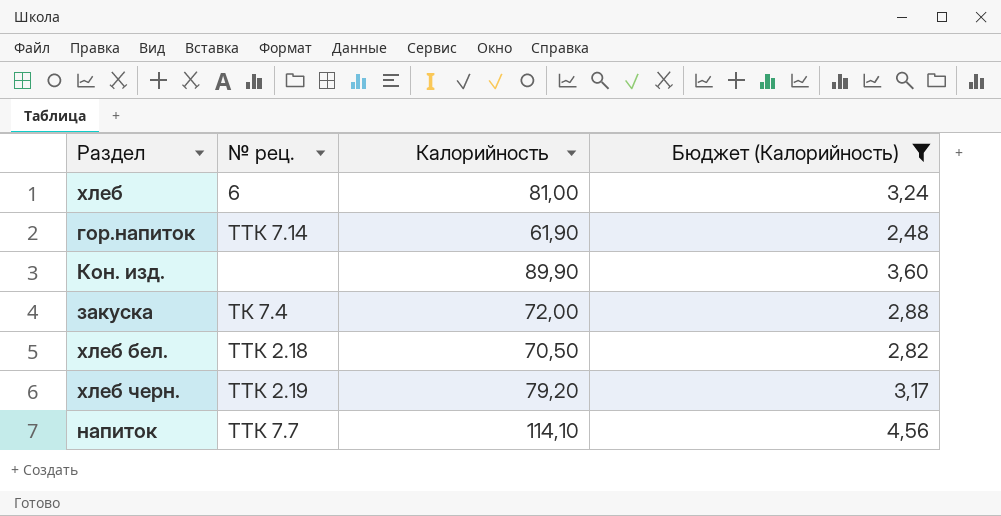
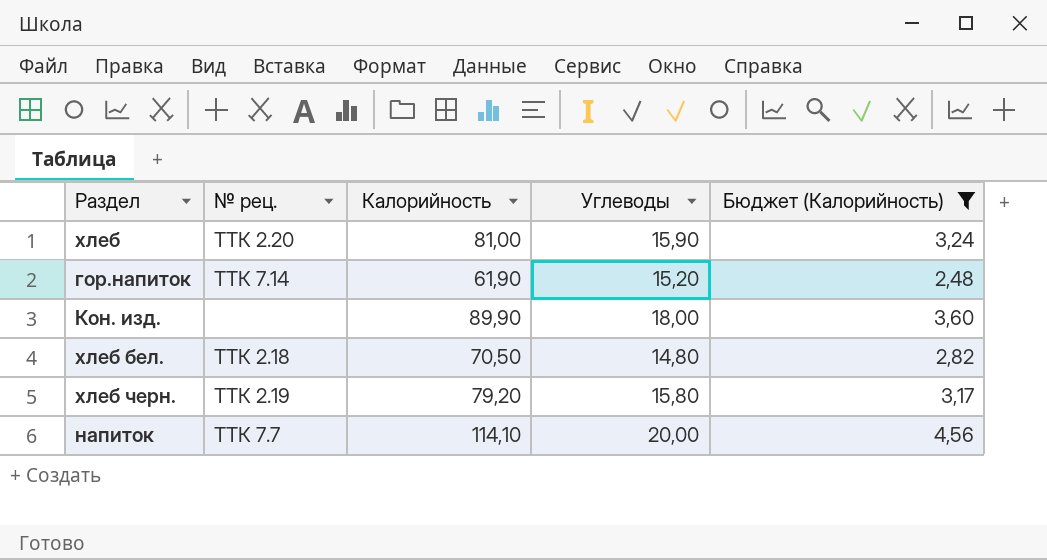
column Углеводы | position: none -> 4
row закуска: ТК 7.4 | 72,00 | 2,88 -> none
хлеб | № рец.: 6 -> ТТК 2.20

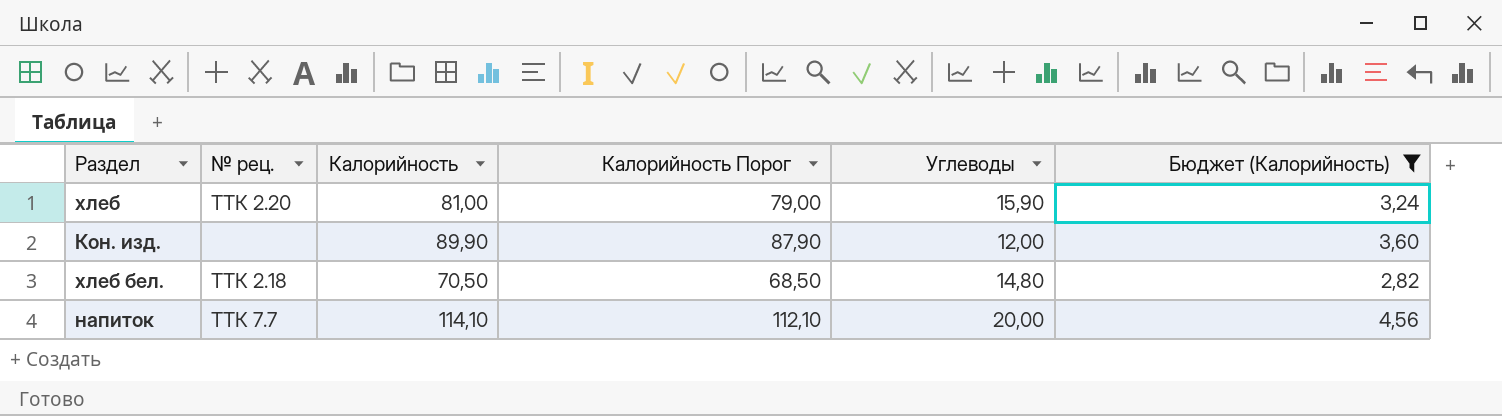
column Калорийность Порог | formula: none -> [Калорийность] - 2
row гор.напиток: ТТК 7.14 | 61,90 | 15,20 | 2,48 -> none
row хлеб черн.: ТТК 2.19 | 79,20 | 15,80 | 3,17 -> none
Кон. изд. | Углеводы: 18,00 -> 12,00

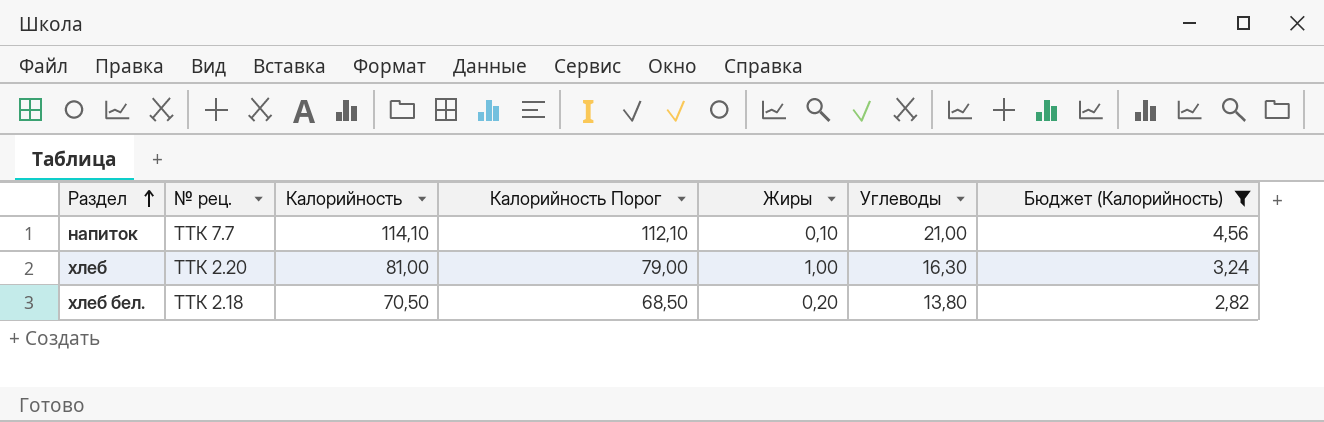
row order: none -> Раздел ascending
column Жиры | position: none -> 5
row Кон. изд.: none | 89,90 | 87,90 | 12,00 | 3,60 -> none
напиток | Углеводы: 20,00 -> 21,00
хлеб | Углеводы: 15,90 -> 16,30
хлеб бел. | Углеводы: 14,80 -> 13,80

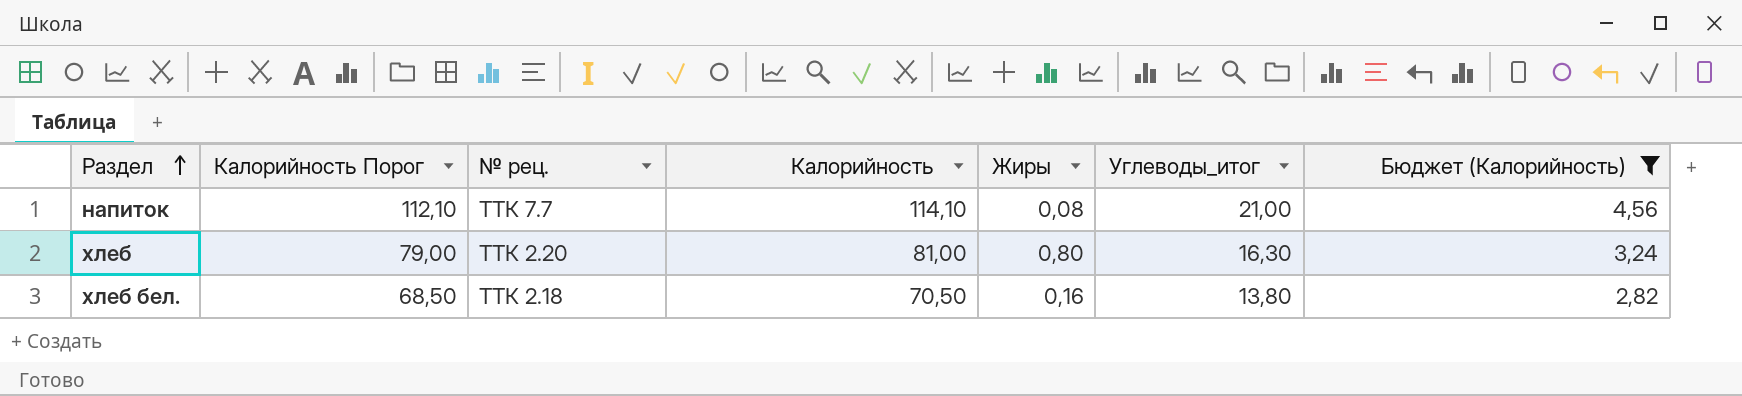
column Калорийность Порог | position: 4 -> 2
column name: Углеводы -> Углеводы_итог
напиток | Жиры: 0,10 -> 0,08
хлеб | Жиры: 1,00 -> 0,80
хлеб бел. | Жиры: 0,20 -> 0,16

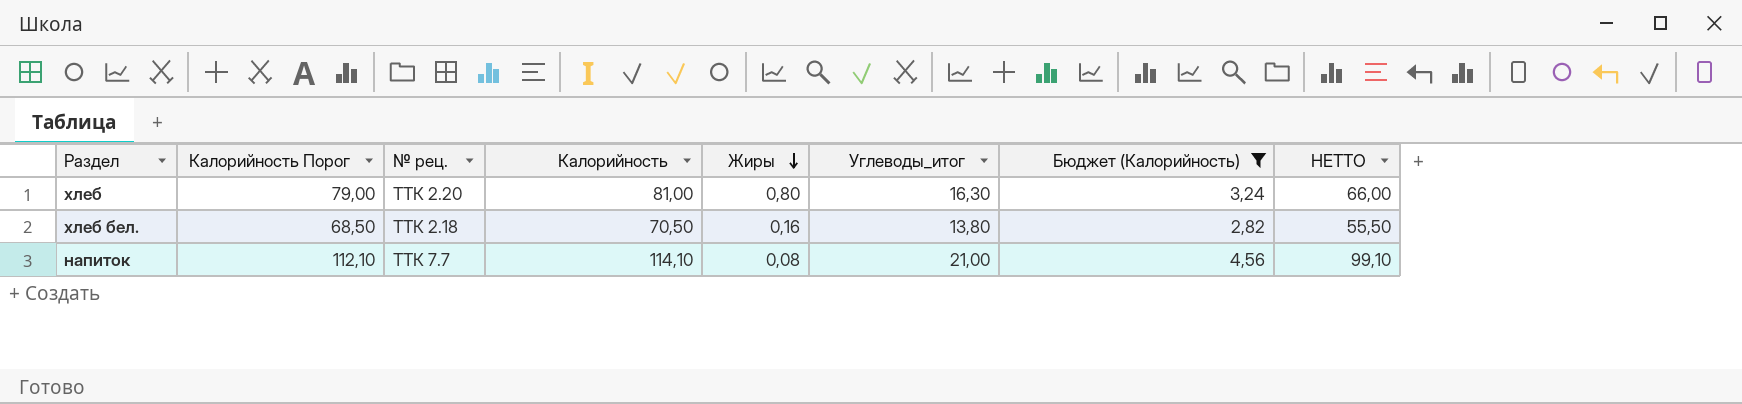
row order: Раздел ascending -> Жиры descending
column НЕТТО | formula: none -> [Калорийность] - 15

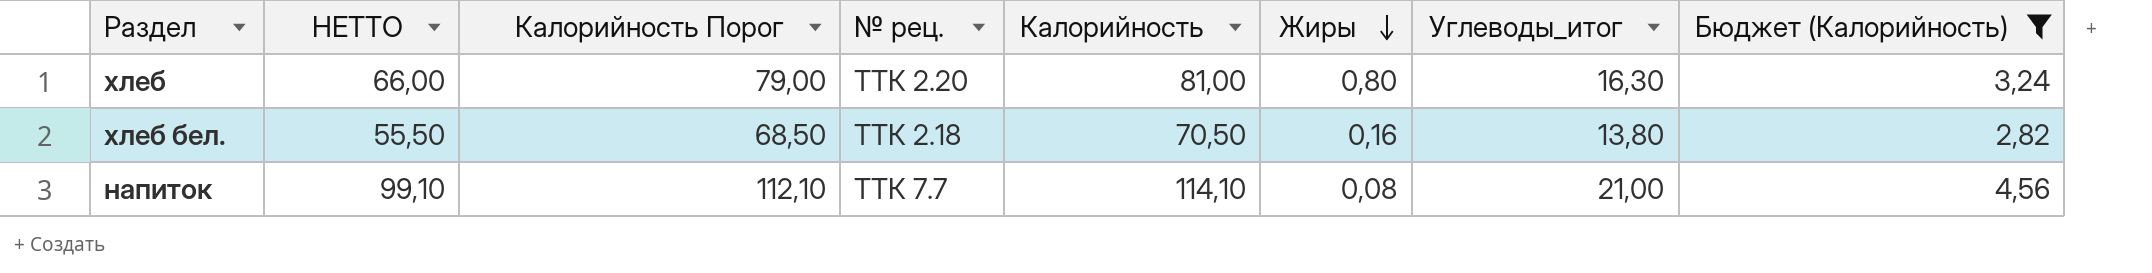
column НЕТТО | position: 8 -> 2

